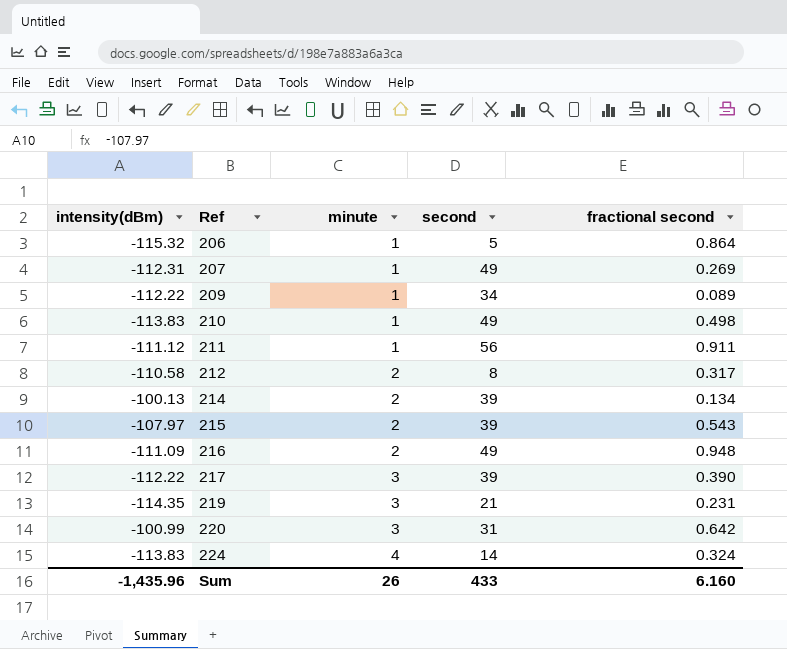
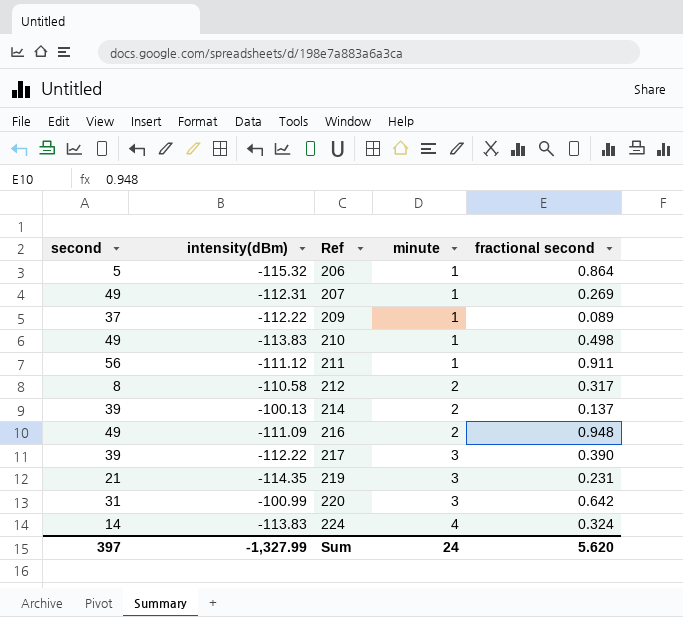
column second | position: 4 -> 1
row 215: -107.97 | 2 | 39 | 0.543 -> none
209 | second: 34 -> 37
214 | fractional second: 0.134 -> 0.137
Sum | second: 433 -> 397
Sum | intensity(dBm): -1,435.96 -> -1,327.99
Sum | minute: 26 -> 24
Sum | fractional second: 6.160 -> 5.620

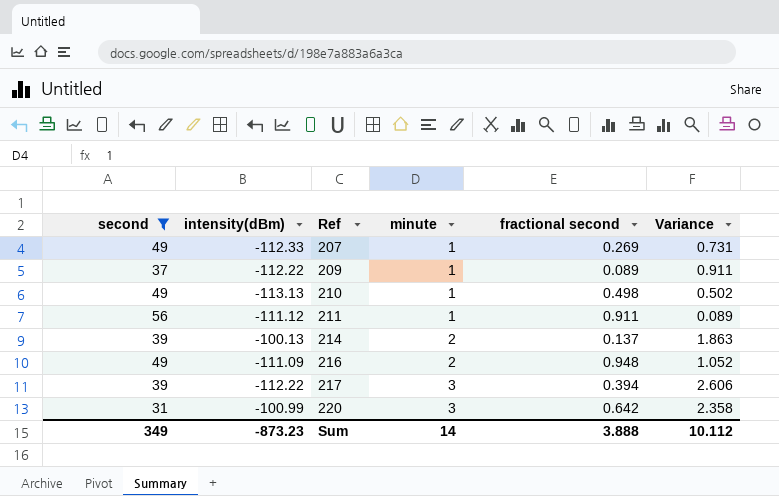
filter: none -> second >= 31
column Variance | formula: none -> [minute] - [fractional second]
207 | intensity(dBm): -112.31 -> -112.33
210 | intensity(dBm): -113.83 -> -113.13
217 | fractional second: 0.390 -> 0.394
Sum | second: 397 -> 349
Sum | intensity(dBm): -1,327.99 -> -873.23
Sum | minute: 24 -> 14
Sum | fractional second: 5.620 -> 3.888

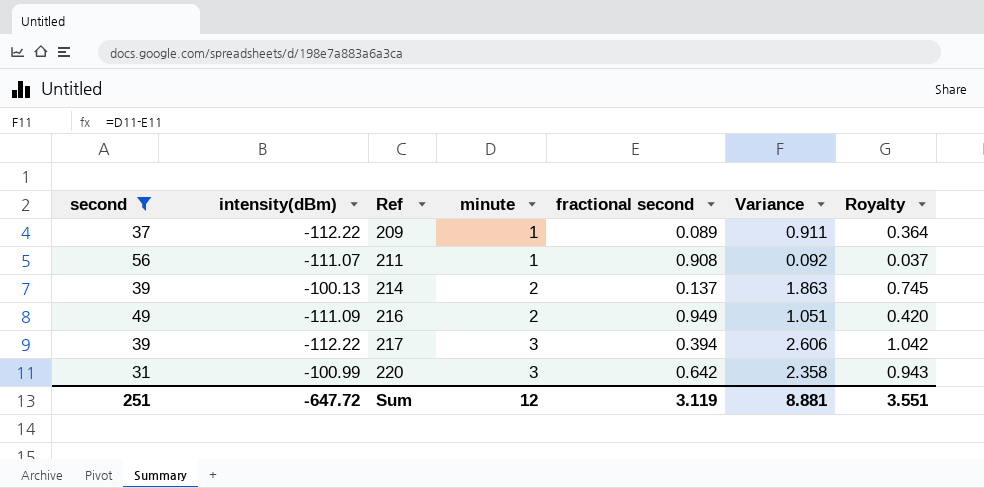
column Royalty | formula: none -> [Variance] * 0.4
row 207: 49 | -112.33 | 1 | 0.269 | 0.731 -> none
row 210: 49 | -113.13 | 1 | 0.498 | 0.502 -> none
211 | intensity(dBm): -111.12 -> -111.07
211 | fractional second: 0.911 -> 0.908
211 | Variance: 0.089 -> 0.092
216 | fractional second: 0.948 -> 0.949
216 | Variance: 1.052 -> 1.051
Sum | second: 349 -> 251
Sum | intensity(dBm): -873.23 -> -647.72
Sum | minute: 14 -> 12
Sum | fractional second: 3.888 -> 3.119
Sum | Variance: 10.112 -> 8.881

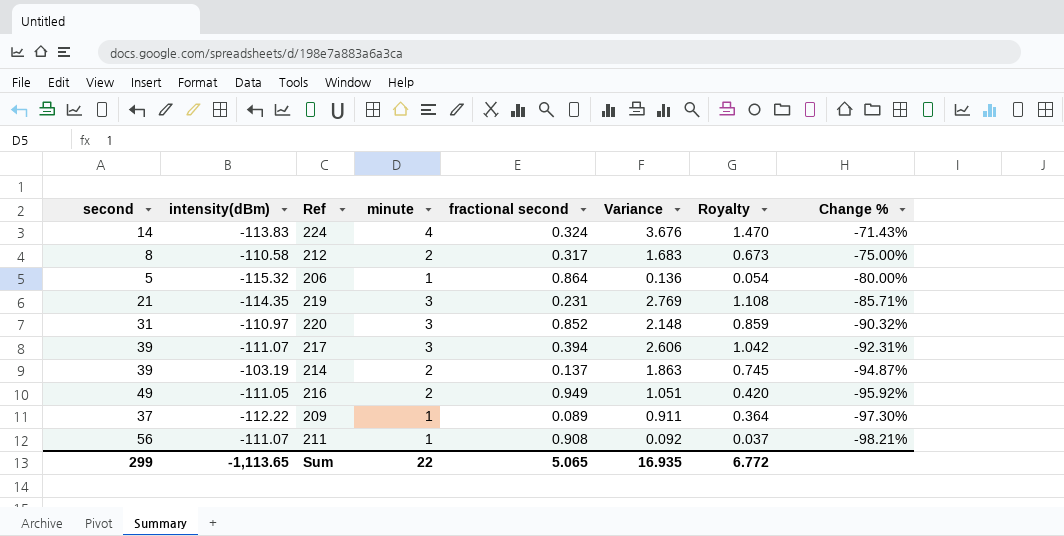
filter: second >= 31 -> none
row order: Ref ascending -> Change % descending
column Change % | formula: none -> ([minute] - [second]) / [second]
220 | intensity(dBm): -100.99 -> -110.97
220 | fractional second: 0.642 -> 0.852
220 | Variance: 2.358 -> 2.148
220 | Royalty: 0.943 -> 0.859
217 | intensity(dBm): -112.22 -> -111.07
214 | intensity(dBm): -100.13 -> -103.19
216 | intensity(dBm): -111.09 -> -111.05
Sum | second: 251 -> 299
Sum | intensity(dBm): -647.72 -> -1,113.65
Sum | minute: 12 -> 22
Sum | fractional second: 3.119 -> 5.065
Sum | Variance: 8.881 -> 16.935
Sum | Royalty: 3.551 -> 6.772

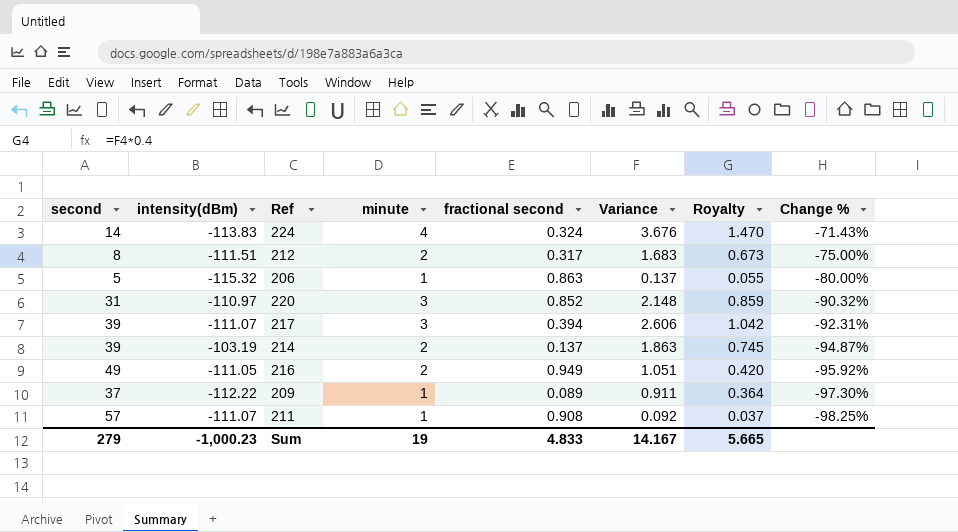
row 219: 21 | -114.35 | 3 | 0.231 | 2.769 | 1.108 | -85.71% -> none
212 | intensity(dBm): -110.58 -> -111.51
206 | fractional second: 0.864 -> 0.863
206 | Variance: 0.136 -> 0.137
206 | Royalty: 0.054 -> 0.055
211 | second: 56 -> 57
211 | Change %: -98.21% -> -98.25%
Sum | second: 299 -> 279
Sum | intensity(dBm): -1,113.65 -> -1,000.23
Sum | minute: 22 -> 19
Sum | fractional second: 5.065 -> 4.833
Sum | Variance: 16.935 -> 14.167
Sum | Royalty: 6.772 -> 5.665

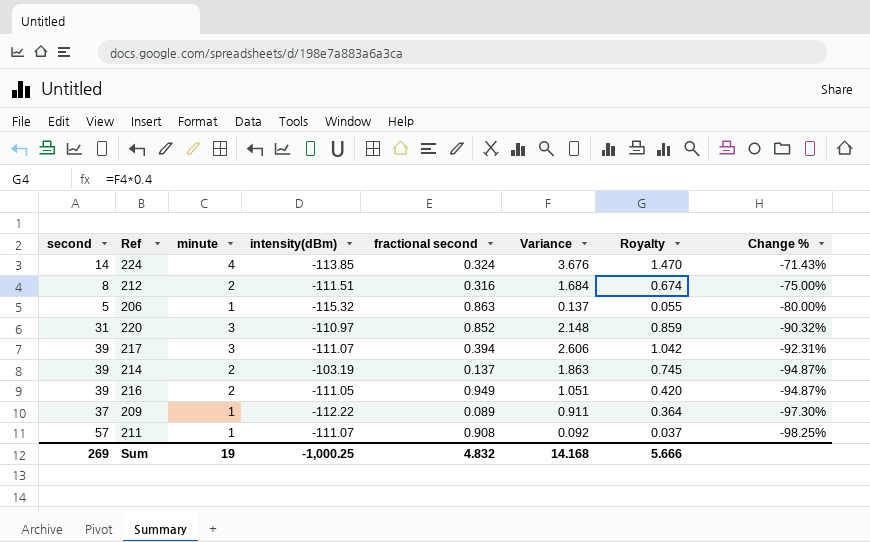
column intensity(dBm) | position: 2 -> 4
224 | intensity(dBm): -113.83 -> -113.85
212 | fractional second: 0.317 -> 0.316
212 | Variance: 1.683 -> 1.684
212 | Royalty: 0.673 -> 0.674
216 | second: 49 -> 39
216 | Change %: -95.92% -> -94.87%
Sum | second: 279 -> 269
Sum | intensity(dBm): -1,000.23 -> -1,000.25
Sum | fractional second: 4.833 -> 4.832
Sum | Variance: 14.167 -> 14.168
Sum | Royalty: 5.665 -> 5.666

